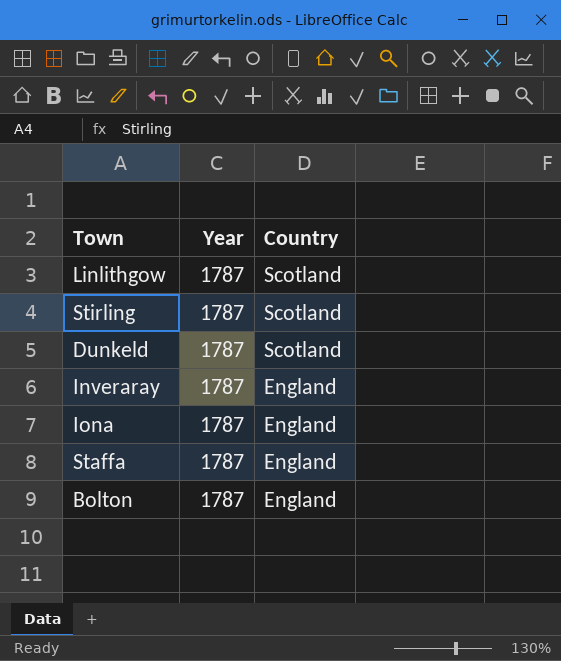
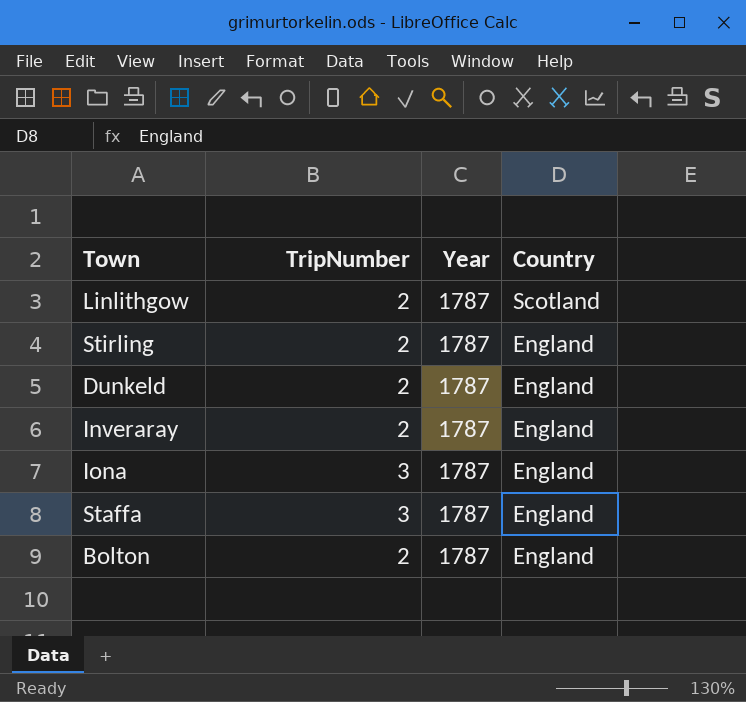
column TripNumber | position: none -> 2
Stirling | Country: Scotland -> England
Dunkeld | Country: Scotland -> England

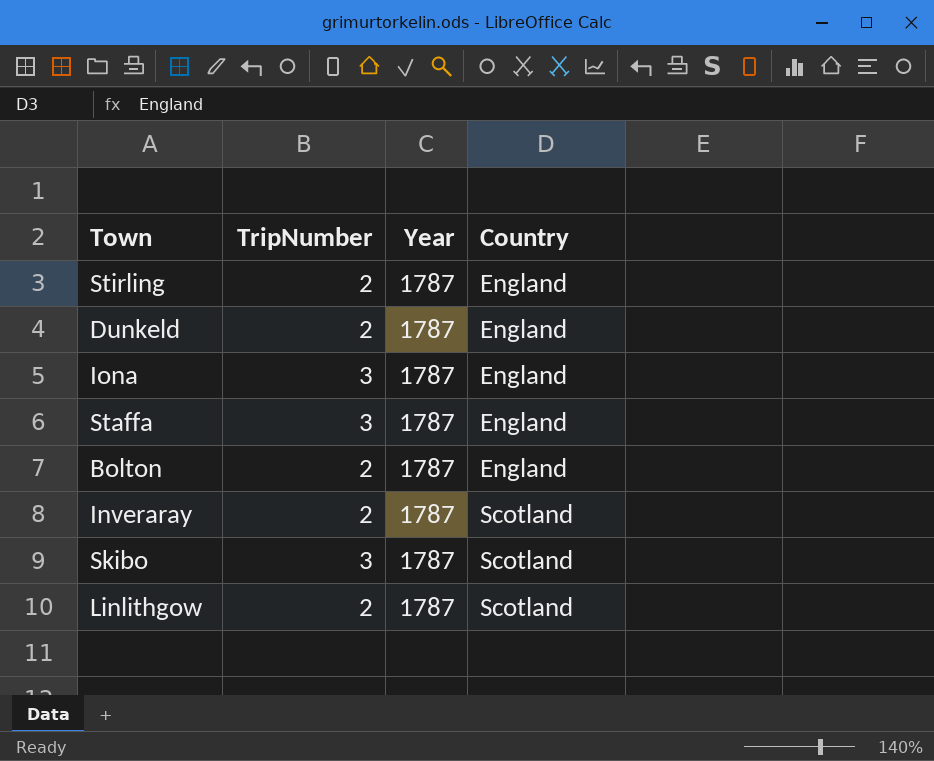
row order: Country descending -> Country ascending
Inveraray | Country: England -> Scotland
row Skibo: none -> 3 | 1787 | Scotland

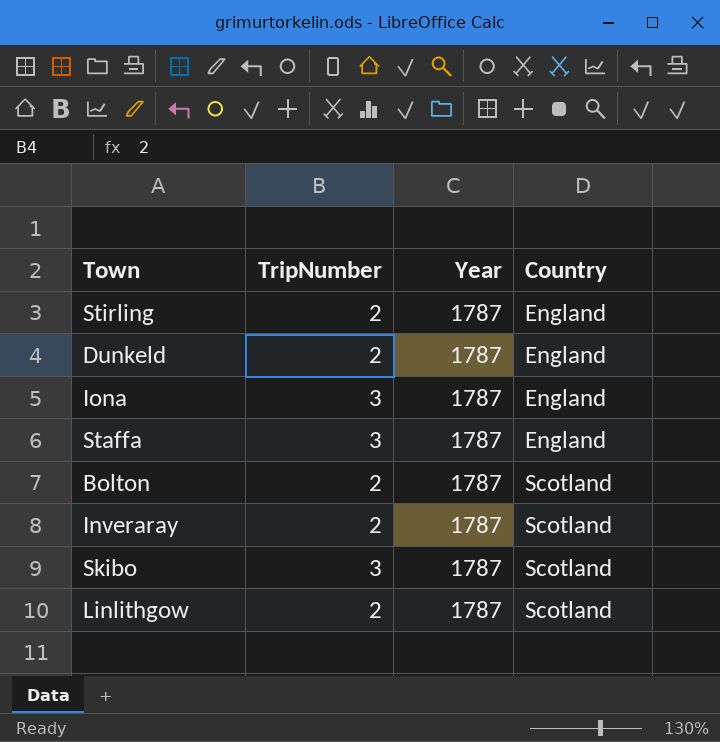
Bolton | Country: England -> Scotland

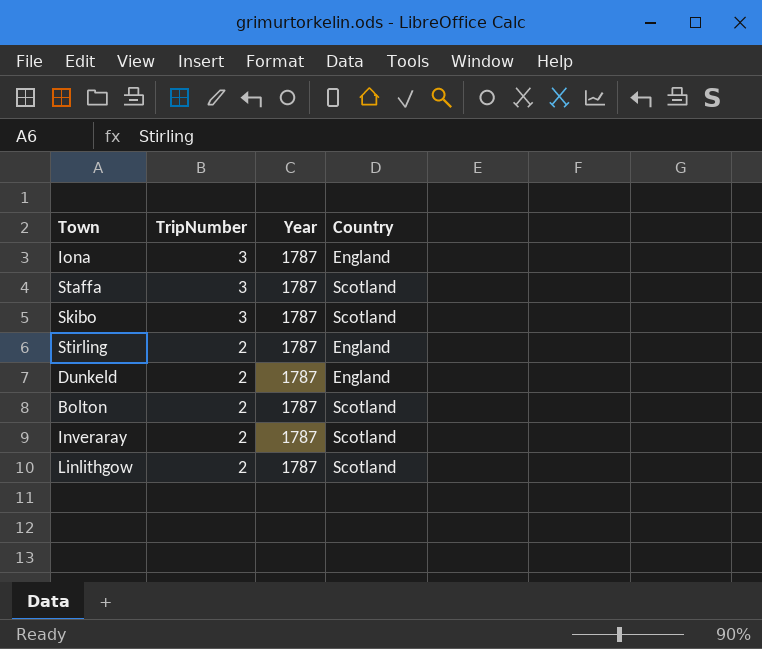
row order: Country ascending -> TripNumber descending
Staffa | Country: England -> Scotland

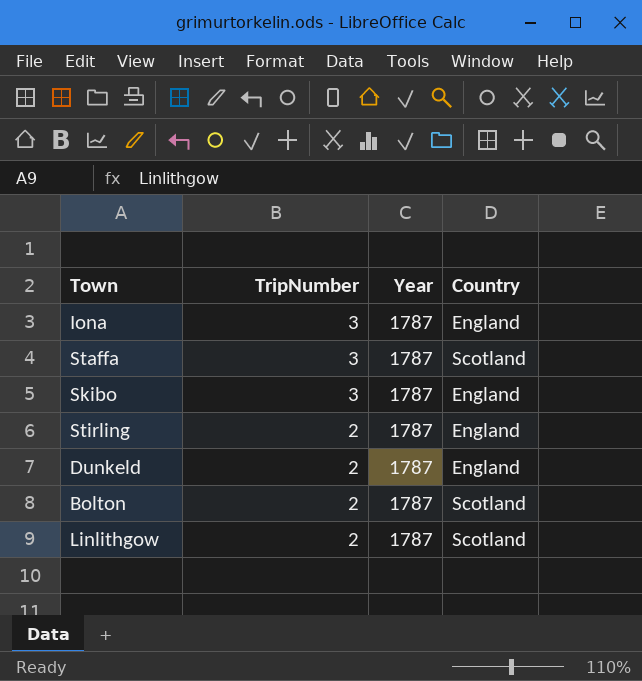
row Inveraray: 2 | 1787 | Scotland -> none
Skibo | Country: Scotland -> England

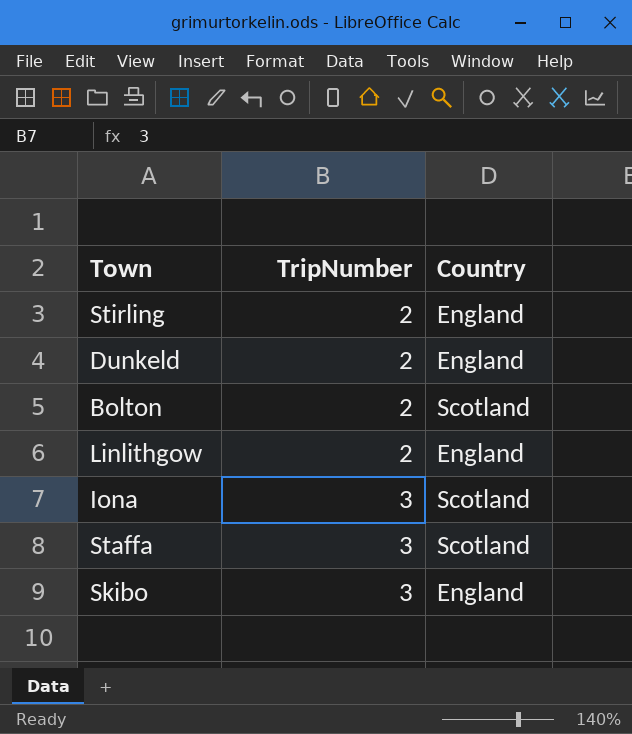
row order: TripNumber descending -> TripNumber ascending
column Year | position: 3 -> none
Linlithgow | Country: Scotland -> England
Iona | Country: England -> Scotland

